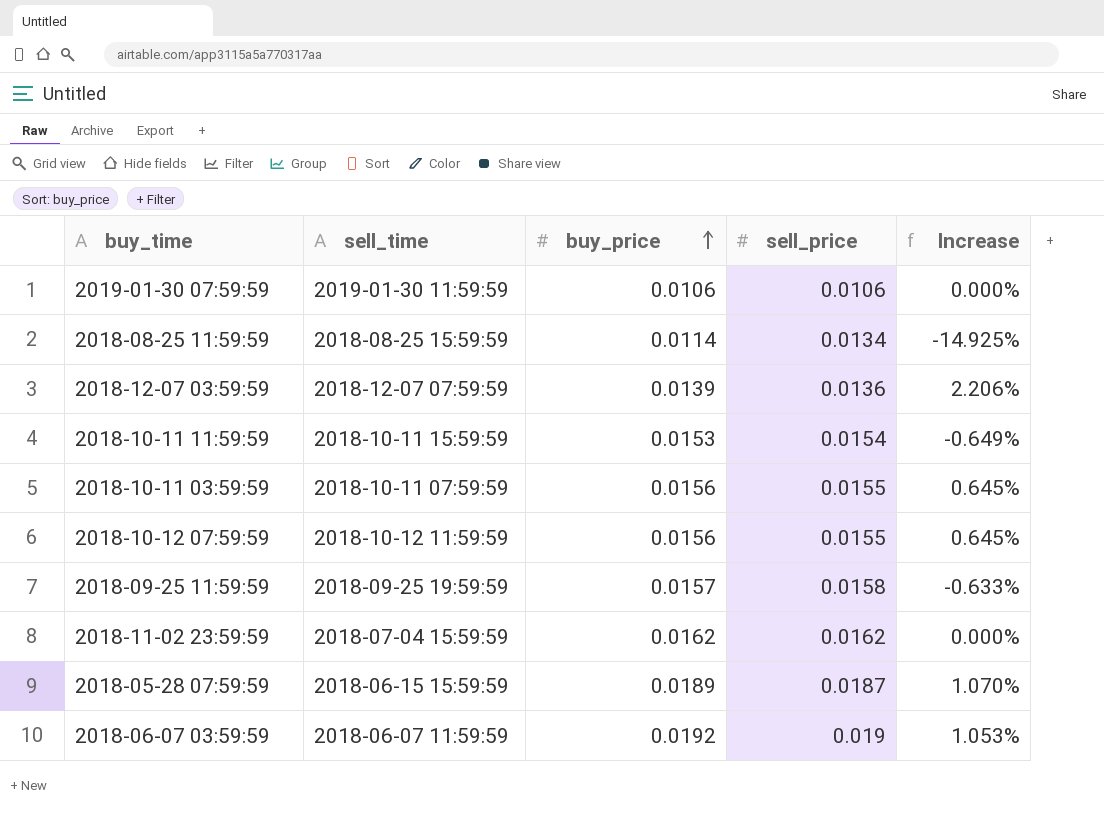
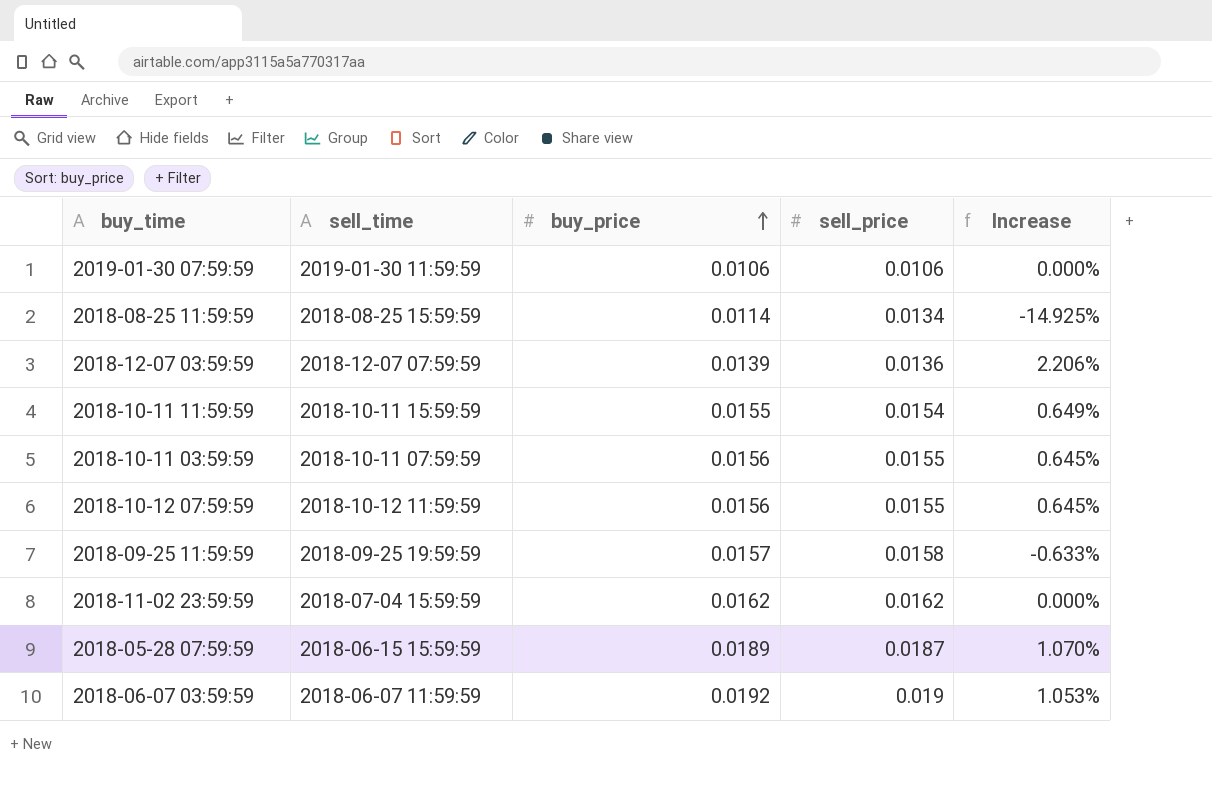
2018-10-11 11:59:59 | buy_price: 0.0153 -> 0.0155
2018-10-11 11:59:59 | Increase: -0.649% -> 0.649%

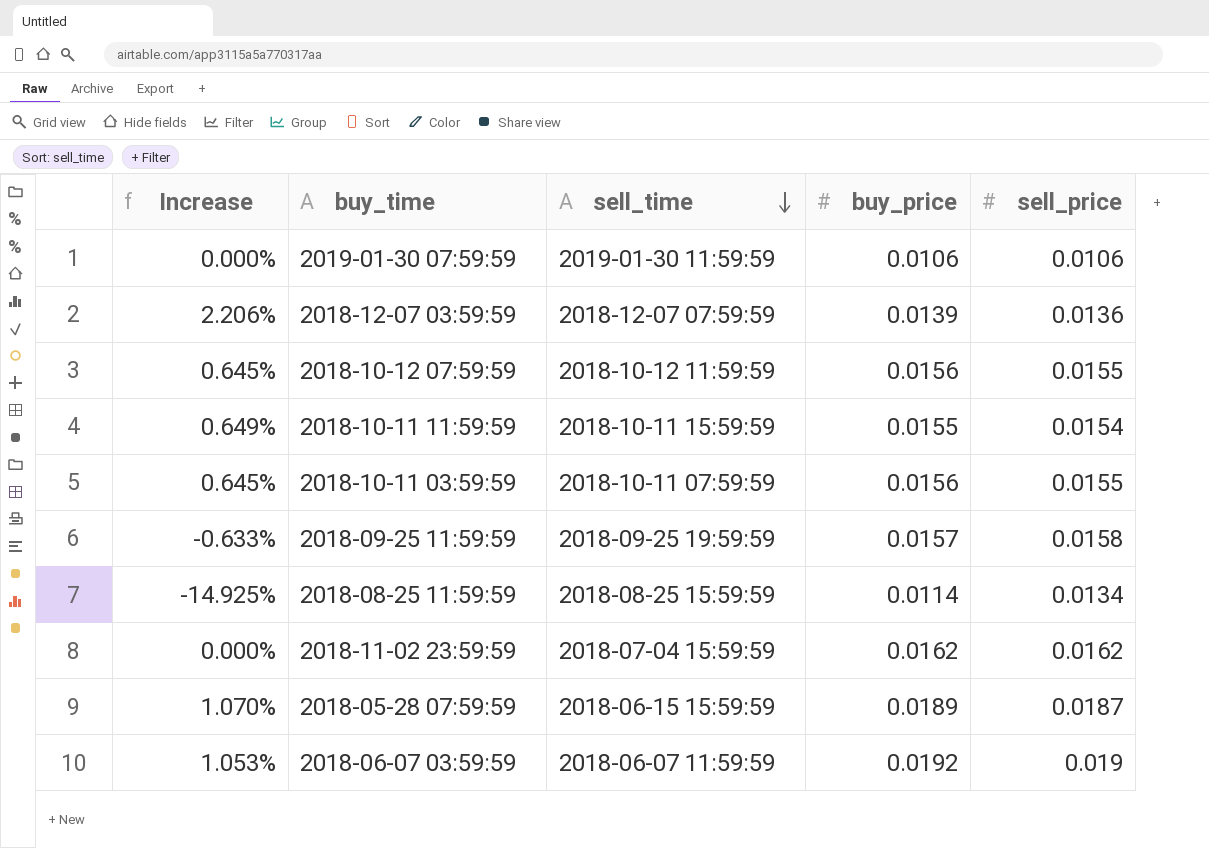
row order: buy_price ascending -> sell_time descending
column Increase | position: 5 -> 1

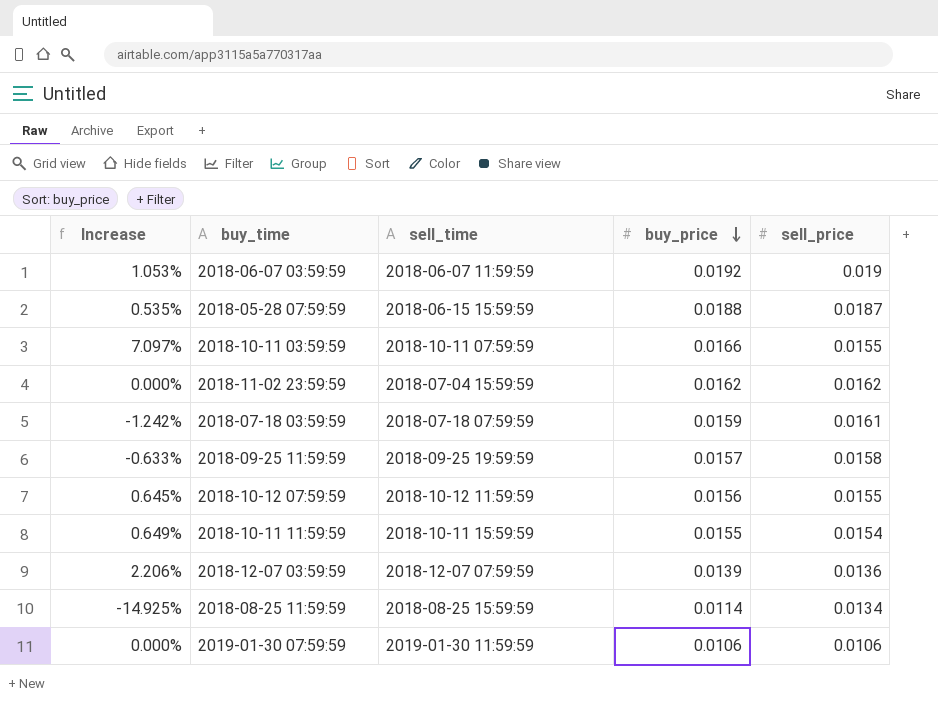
row order: sell_time descending -> buy_price descending
2018-05-28 07:59:59 | Increase: 1.070% -> 0.535%
2018-05-28 07:59:59 | buy_price: 0.0189 -> 0.0188
2018-10-11 03:59:59 | Increase: 0.645% -> 7.097%
2018-10-11 03:59:59 | buy_price: 0.0156 -> 0.0166
row 2018-07-18 03:59:59: none -> -1.242% | 2018-07-18 07:59:59 | 0.0159 | 0.0161

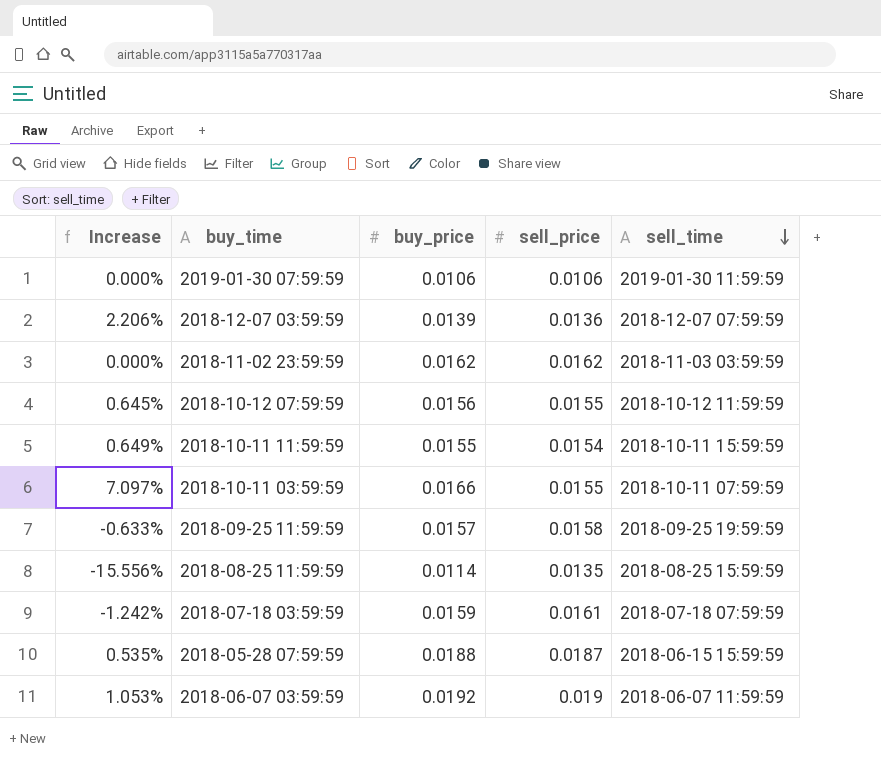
row order: buy_price descending -> sell_time descending
column sell_time | position: 3 -> 5
2018-11-02 23:59:59 | sell_time: 2018-07-04 15:59:59 -> 2018-11-03 03:59:59
2018-08-25 11:59:59 | Increase: -14.925% -> -15.556%
2018-08-25 11:59:59 | sell_price: 0.0134 -> 0.0135

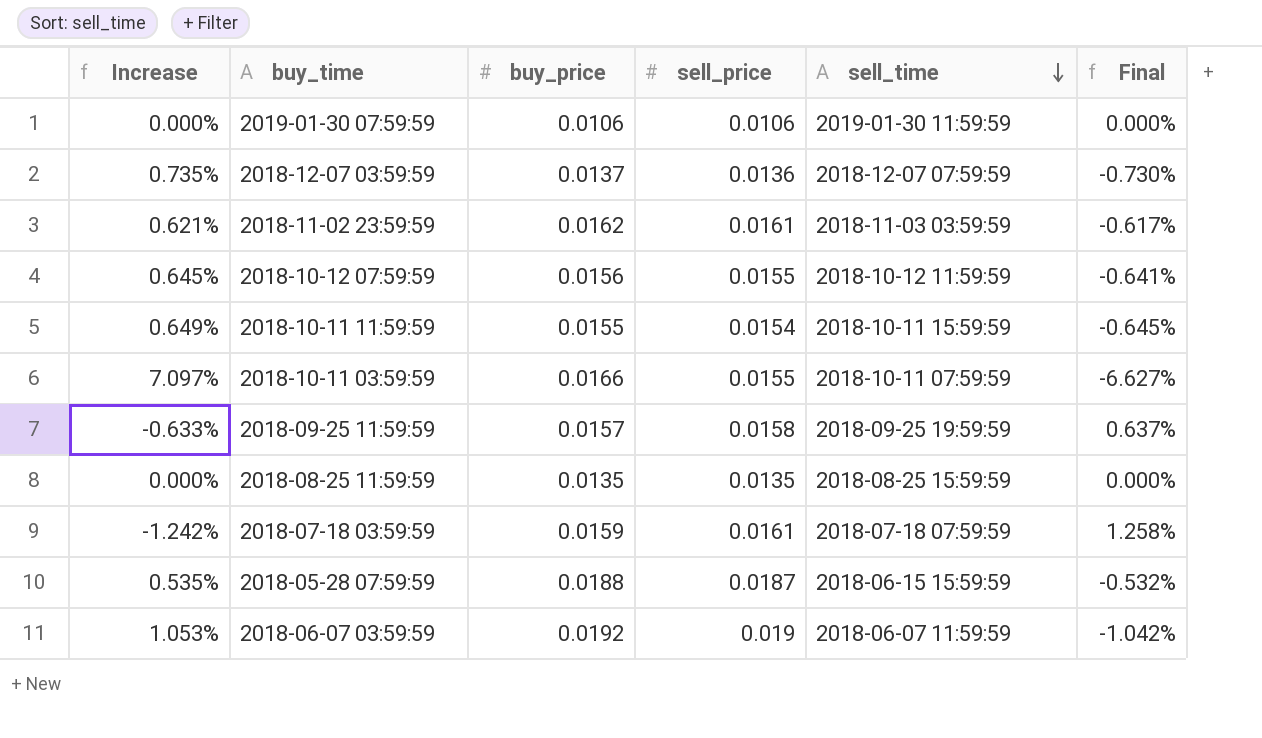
column Final | formula: none -> ([sell_price] - [buy_price]) / [buy_price]
2018-12-07 03:59:59 | Increase: 2.206% -> 0.735%
2018-12-07 03:59:59 | buy_price: 0.0139 -> 0.0137
2018-11-02 23:59:59 | Increase: 0.000% -> 0.621%
2018-11-02 23:59:59 | sell_price: 0.0162 -> 0.0161
2018-08-25 11:59:59 | Increase: -15.556% -> 0.000%
2018-08-25 11:59:59 | buy_price: 0.0114 -> 0.0135

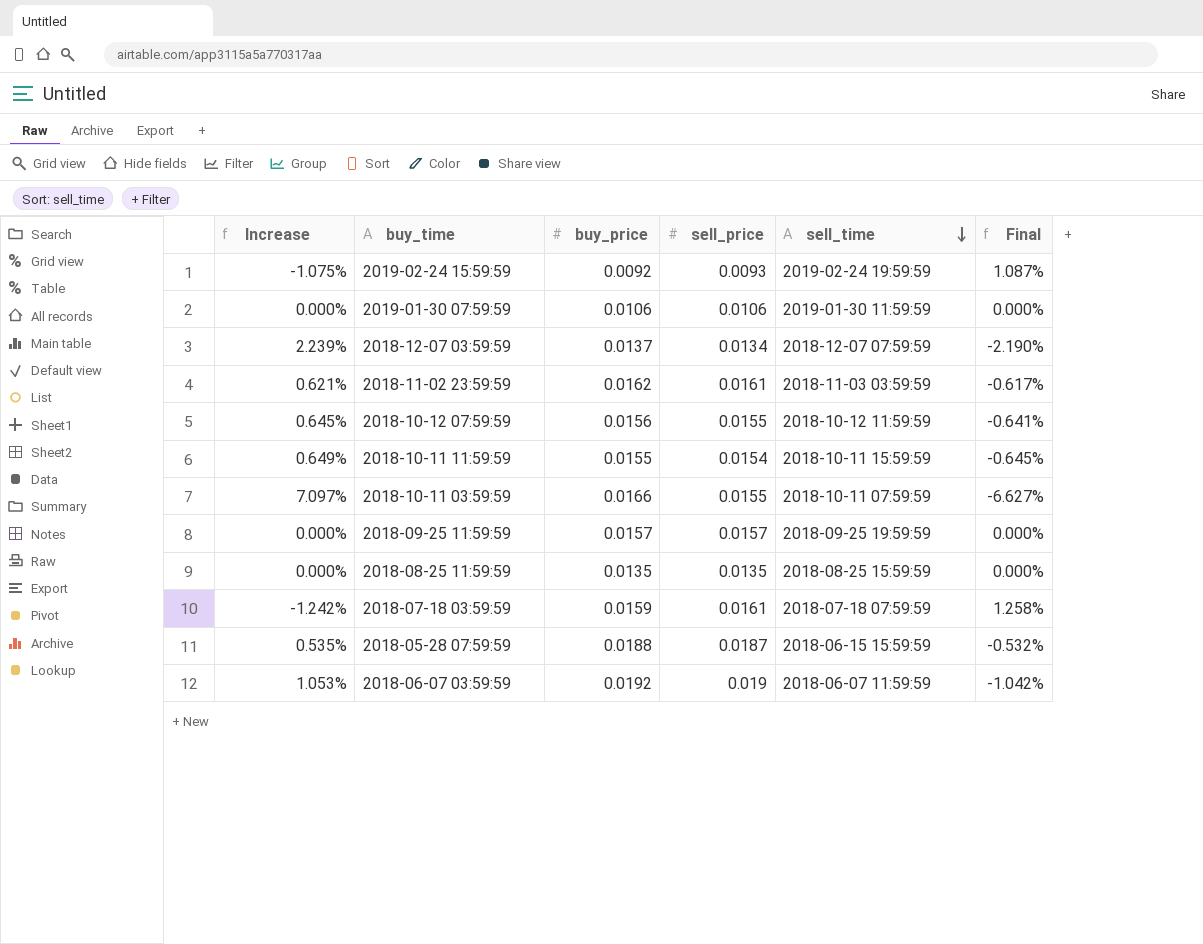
row 2019-02-24 15:59:59: none -> -1.075% | 0.0092 | 0.0093 | 2019-02-24 19:59:59 | 1.087%
2018-12-07 03:59:59 | Increase: 0.735% -> 2.239%
2018-12-07 03:59:59 | sell_price: 0.0136 -> 0.0134
2018-12-07 03:59:59 | Final: -0.730% -> -2.190%
2018-09-25 11:59:59 | Increase: -0.633% -> 0.000%
2018-09-25 11:59:59 | sell_price: 0.0158 -> 0.0157
2018-09-25 11:59:59 | Final: 0.637% -> 0.000%

